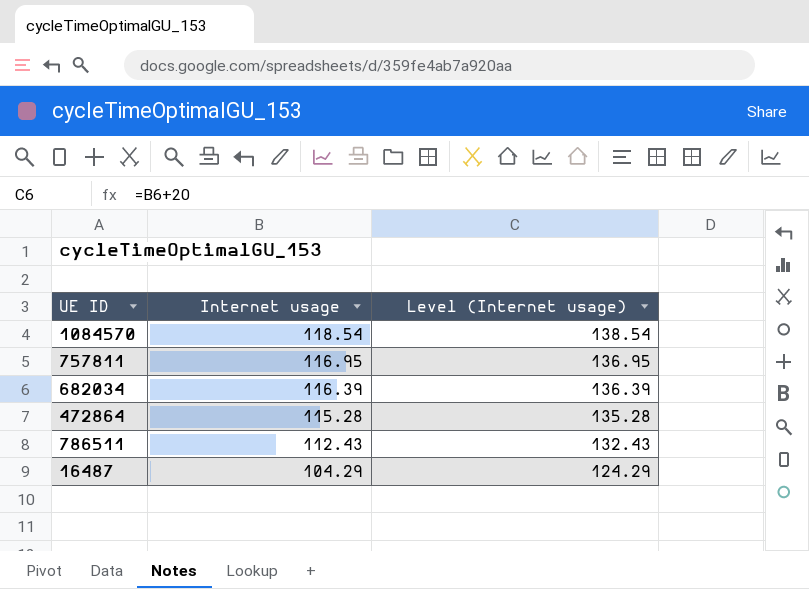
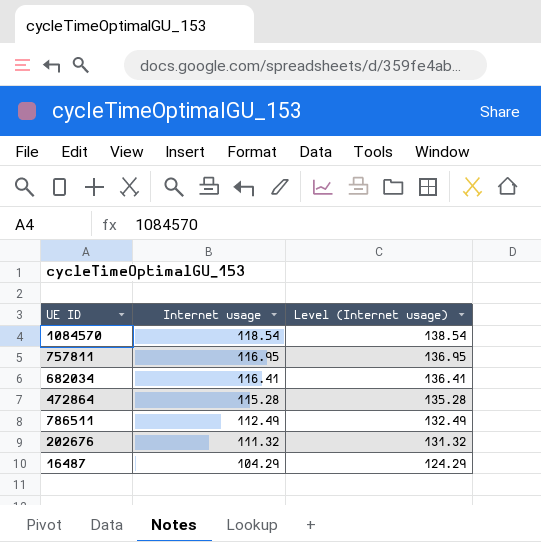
682034 | Internet usage: 116.39 -> 116.41
682034 | Level (Internet usage): 136.39 -> 136.41
786511 | Internet usage: 112.43 -> 112.49
786511 | Level (Internet usage): 132.43 -> 132.49
row 202676: none -> 111.32 | 131.32

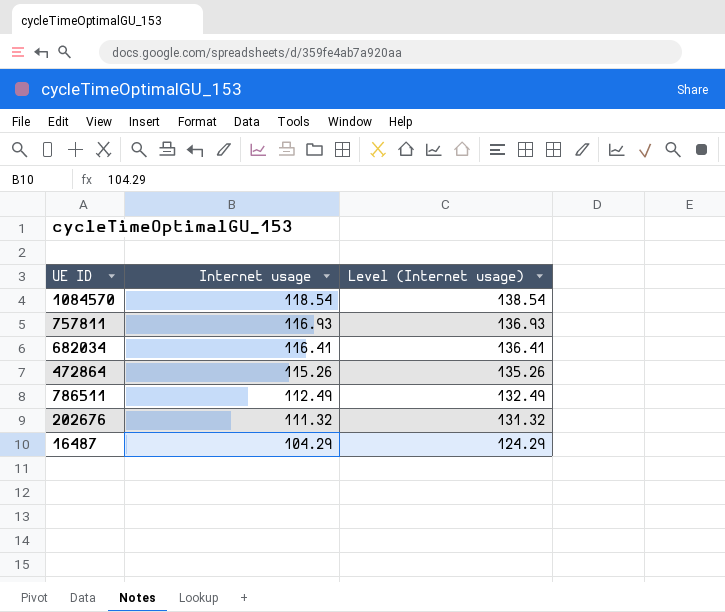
757811 | Internet usage: 116.95 -> 116.93
757811 | Level (Internet usage): 136.95 -> 136.93
472864 | Internet usage: 115.28 -> 115.26
472864 | Level (Internet usage): 135.28 -> 135.26

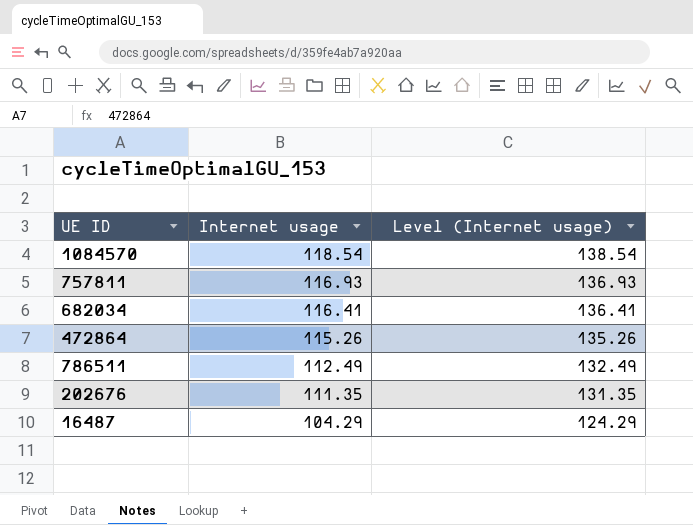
202676 | Internet usage: 111.32 -> 111.35
202676 | Level (Internet usage): 131.32 -> 131.35

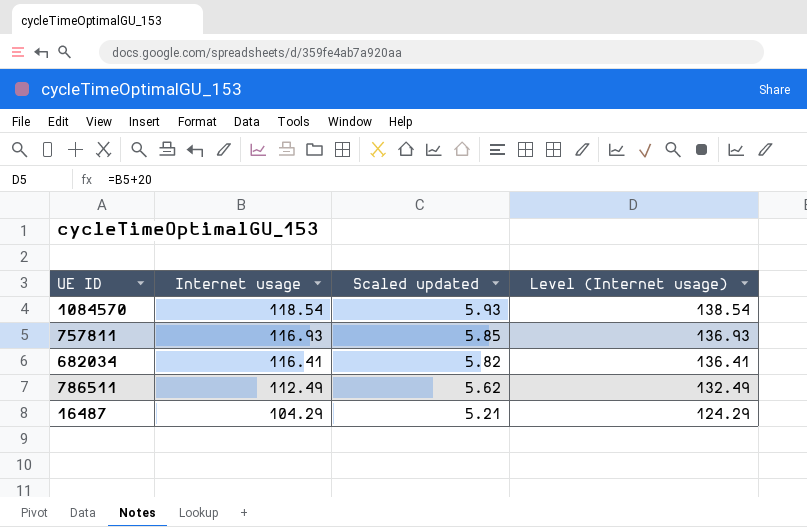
column Scaled updated | formula: none -> [Internet usage] * 0.05
row 472864: 115.26 | 135.26 -> none
row 202676: 111.35 | 131.35 -> none

